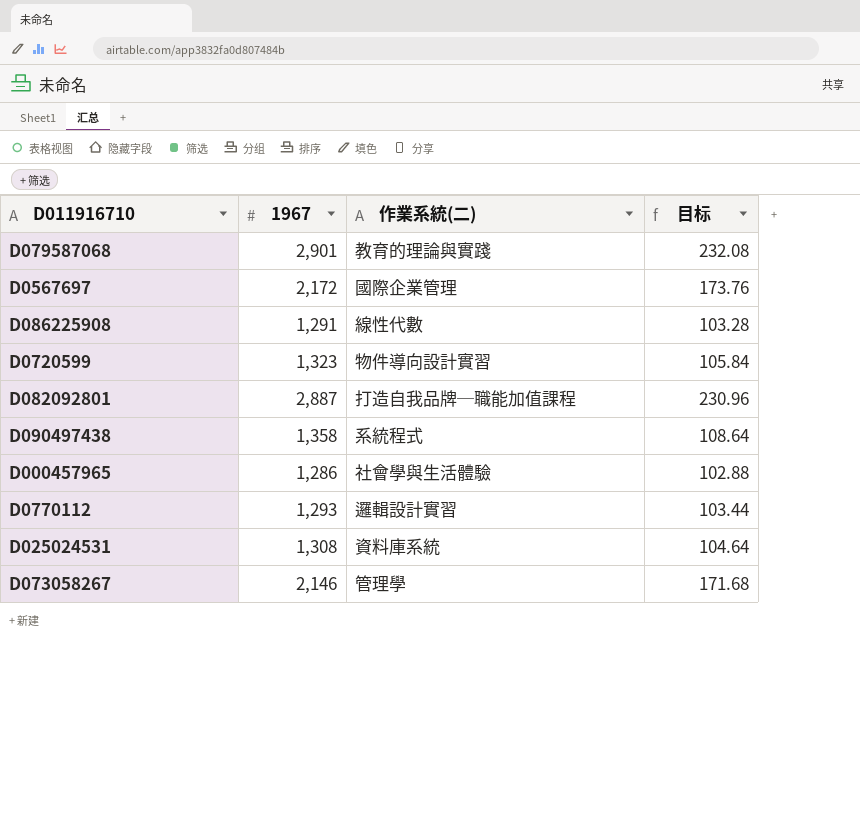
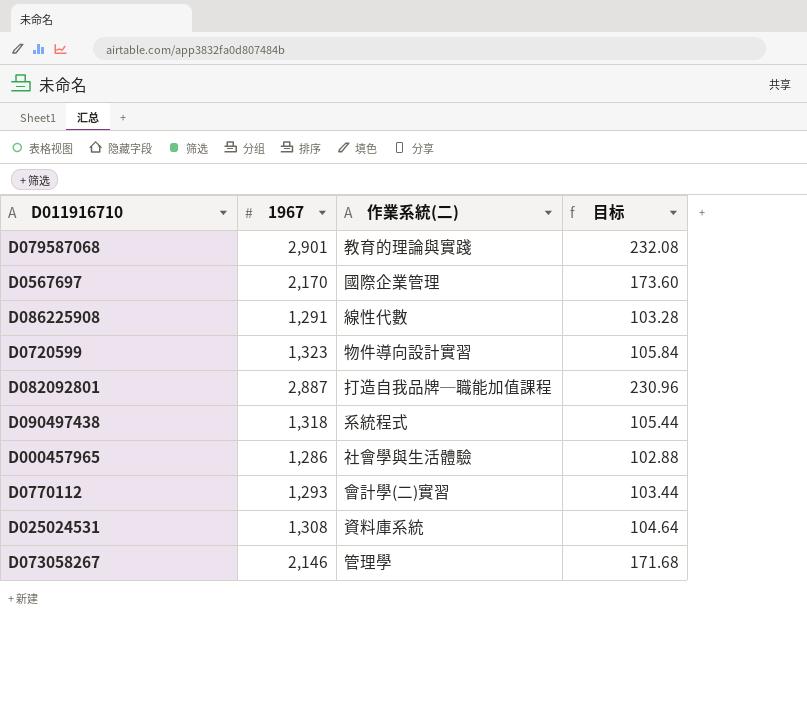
D0567697 | 1967: 2,172 -> 2,170
D0567697 | 目标: 173.76 -> 173.60
D090497438 | 1967: 1,358 -> 1,318
D090497438 | 目标: 108.64 -> 105.44
D0770112 | 作業系統(二): 邏輯設計實習 -> 會計學(二)實習

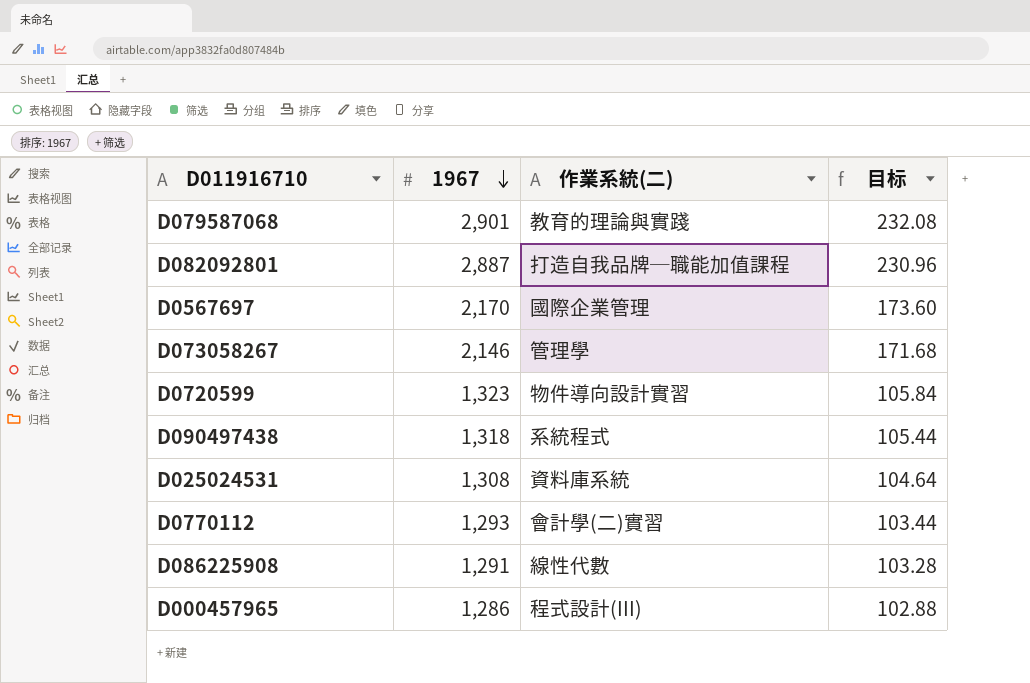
row order: none -> 1967 descending
D000457965 | 作業系統(二): 社會學與生活體驗 -> 程式設計(III)

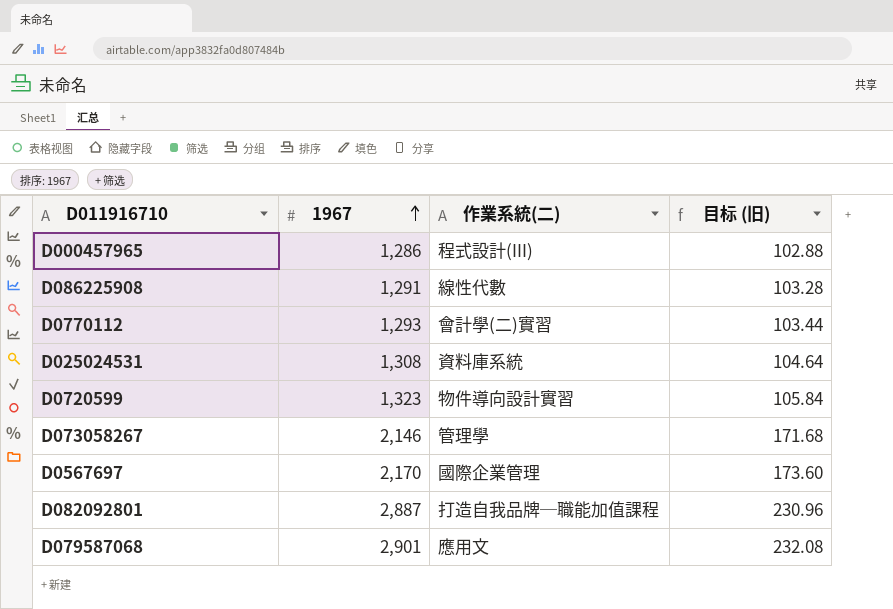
row order: 1967 descending -> 1967 ascending
column name: 目标 -> 目标 (旧)
row D090497438: 1,318 | 系統程式 | 105.44 -> none
D079587068 | 作業系統(二): 教育的理論與實踐 -> 應用文

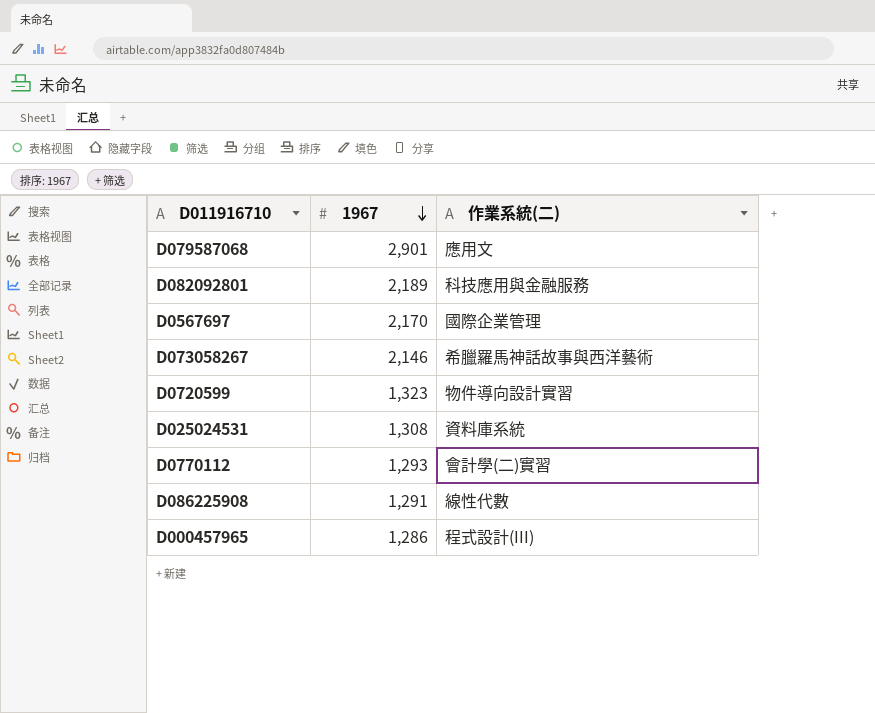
row order: 1967 ascending -> 1967 descending
column 目标 (旧) | formula: [1967] * 0.08 -> none
D082092801 | 1967: 2,887 -> 2,189
D082092801 | 作業系統(二): 打造自我品牌─職能加值課程 -> 科技應用與金融服務
D073058267 | 作業系統(二): 管理學 -> 希臘羅馬神話故事與西洋藝術

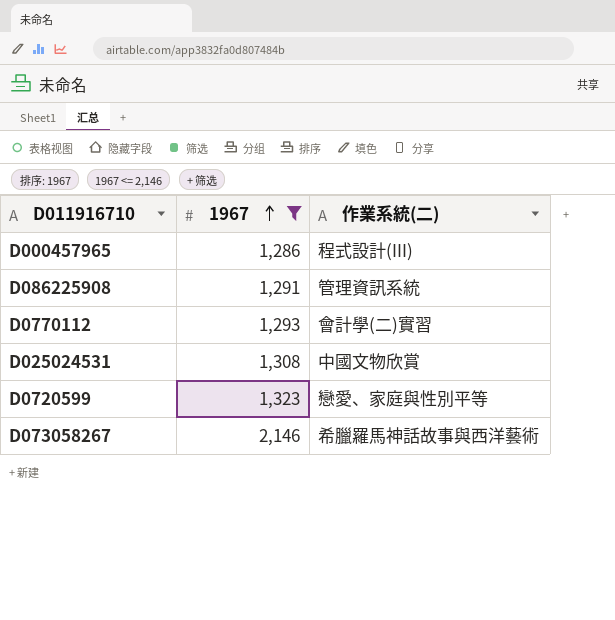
filter: none -> 1967 <= 2,146
row order: 1967 descending -> 1967 ascending
D086225908 | 作業系統(二): 線性代數 -> 管理資訊系統
D025024531 | 作業系統(二): 資料庫系統 -> 中國文物欣賞
D0720599 | 作業系統(二): 物件導向設計實習 -> 戀愛、家庭與性別平等

